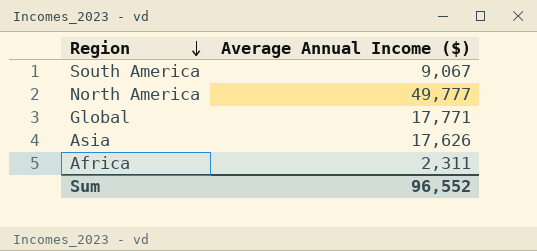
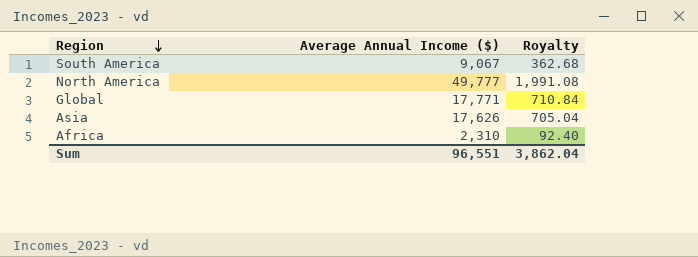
column Royalty | formula: none -> [Average Annual Income ($)] * 0.04
Africa | Average Annual Income ($): 2,311 -> 2,310
Sum | Average Annual Income ($): 96,552 -> 96,551

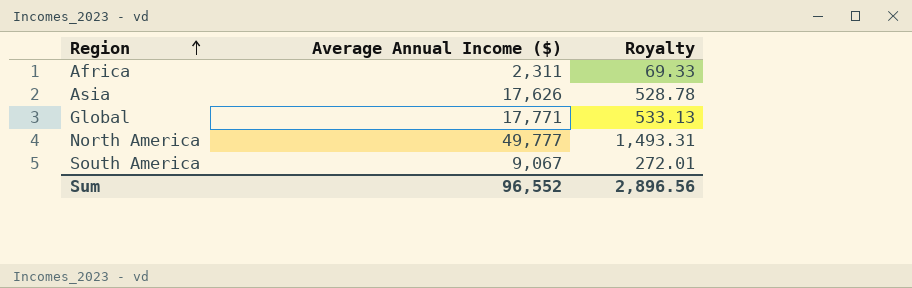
row order: Region descending -> Region ascending
column Royalty | formula: [Average Annual Income ($)] * 0.04 -> [Average Annual Income ($)] * 0.03
Africa | Average Annual Income ($): 2,310 -> 2,311
Sum | Average Annual Income ($): 96,551 -> 96,552
Sum | Royalty: 3,862.04 -> 2,896.56

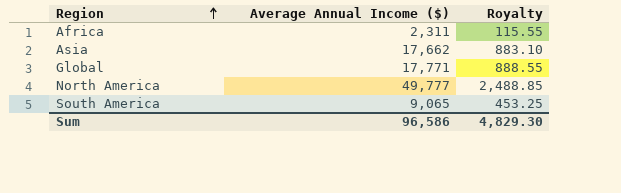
column Royalty | formula: [Average Annual Income ($)] * 0.03 -> [Average Annual Income ($)] * 0.05
Asia | Average Annual Income ($): 17,626 -> 17,662
South America | Average Annual Income ($): 9,067 -> 9,065
Sum | Average Annual Income ($): 96,552 -> 96,586
Sum | Royalty: 2,896.56 -> 4,829.30

